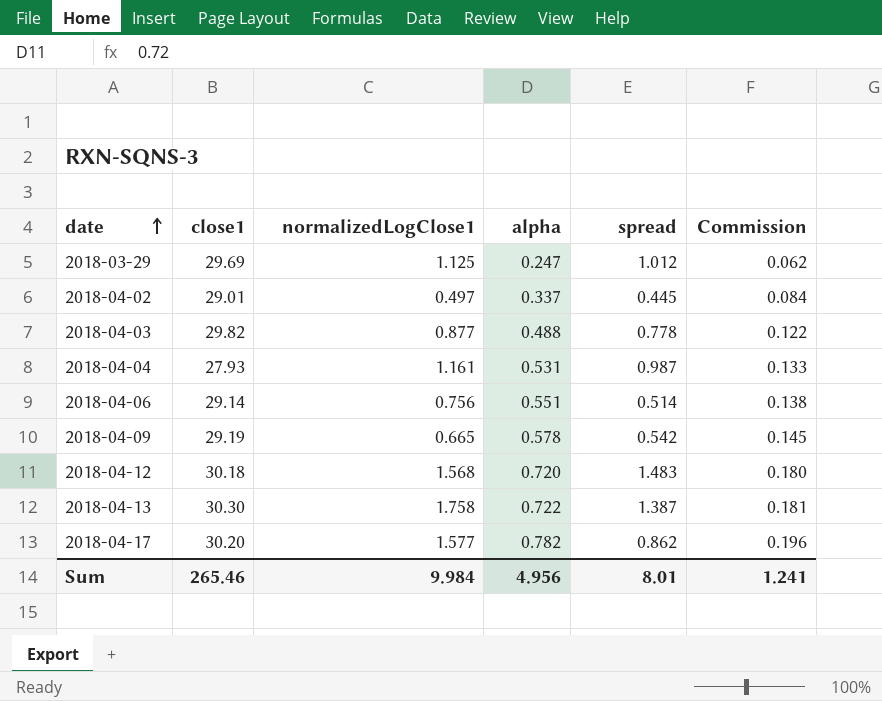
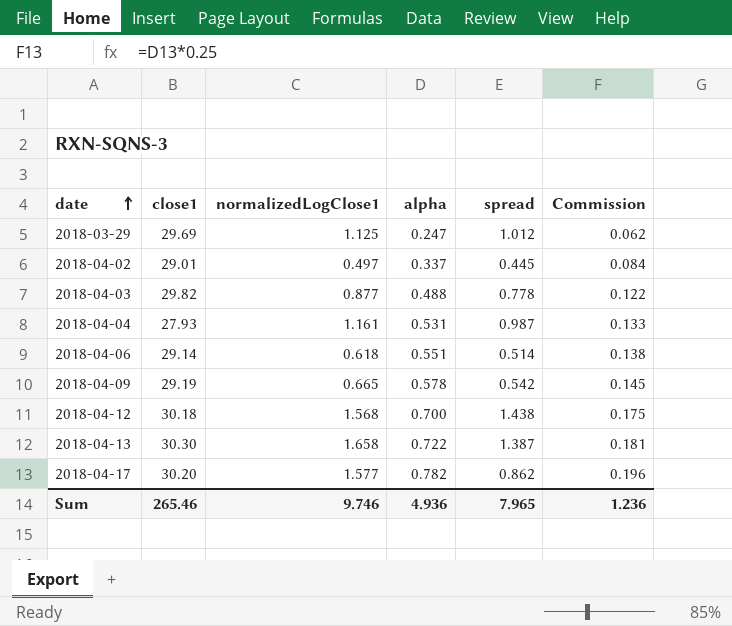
2018-04-06 | normalizedLogClose1: 0.756 -> 0.618
2018-04-12 | alpha: 0.720 -> 0.700
2018-04-12 | spread: 1.483 -> 1.438
2018-04-12 | Commission: 0.180 -> 0.175
2018-04-13 | normalizedLogClose1: 1.758 -> 1.658
Sum | normalizedLogClose1: 9.984 -> 9.746
Sum | alpha: 4.956 -> 4.936
Sum | spread: 8.01 -> 7.965
Sum | Commission: 1.241 -> 1.236

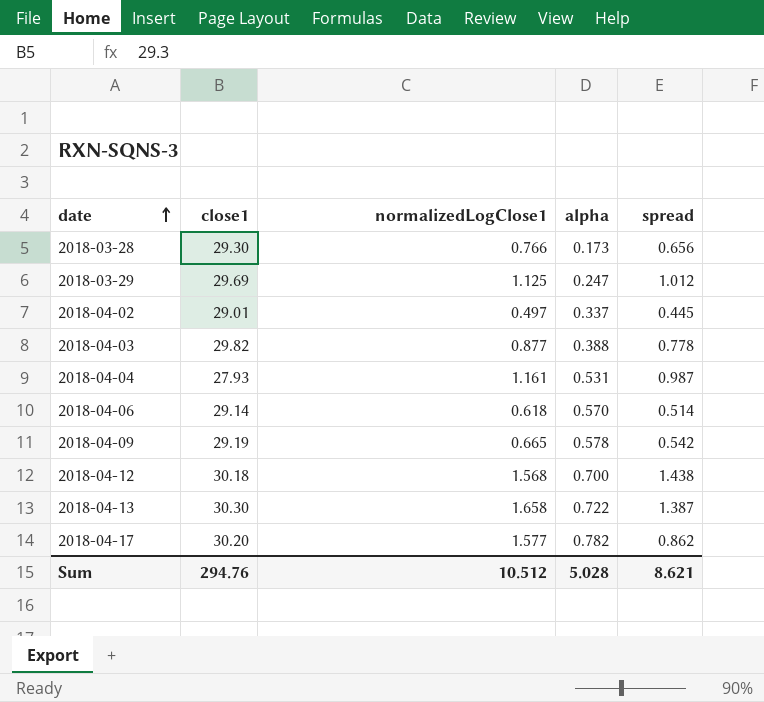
column Commission | formula: [alpha] * 0.25 -> none
row 2018-03-28: none -> 29.30 | 0.766 | 0.173 | 0.656
2018-04-03 | alpha: 0.488 -> 0.388
2018-04-06 | alpha: 0.551 -> 0.570
Sum | close1: 265.46 -> 294.76
Sum | normalizedLogClose1: 9.746 -> 10.512
Sum | alpha: 4.936 -> 5.028
Sum | spread: 7.965 -> 8.621

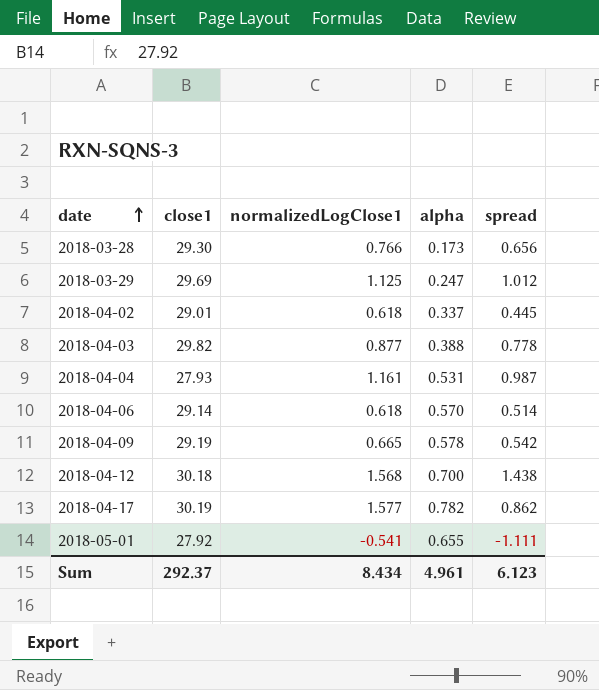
row 2018-04-13: 30.30 | 1.658 | 0.722 | 1.387 -> none
2018-04-02 | normalizedLogClose1: 0.497 -> 0.618
2018-04-17 | close1: 30.20 -> 30.19
row 2018-05-01: none -> 27.92 | -0.541 | 0.655 | -1.111
Sum | close1: 294.76 -> 292.37
Sum | normalizedLogClose1: 10.512 -> 8.434
Sum | alpha: 5.028 -> 4.961
Sum | spread: 8.621 -> 6.123

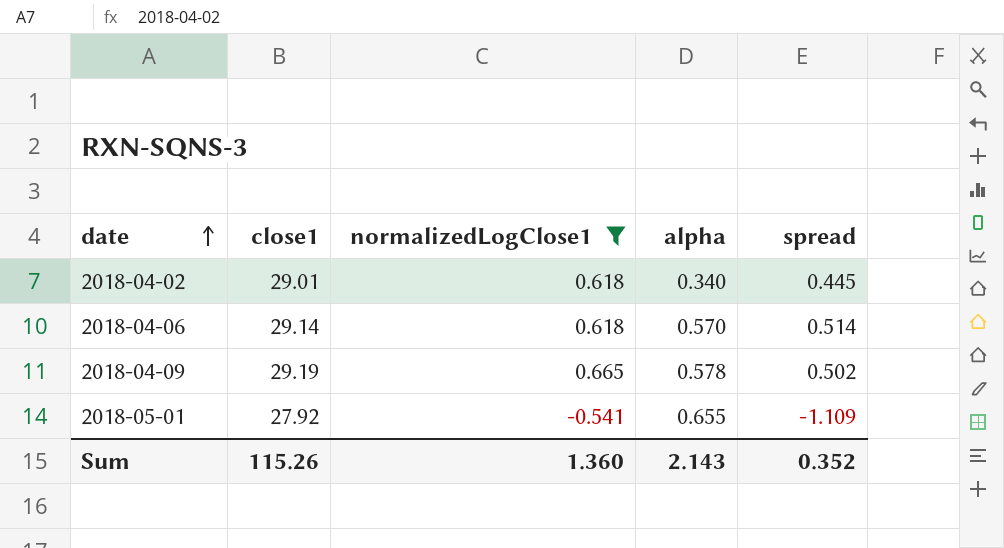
filter: none -> normalizedLogClose1 <= 0.665
2018-04-02 | alpha: 0.337 -> 0.340
2018-04-09 | spread: 0.542 -> 0.502
2018-05-01 | spread: -1.111 -> -1.109
Sum | close1: 292.37 -> 115.26
Sum | normalizedLogClose1: 8.434 -> 1.360
Sum | alpha: 4.961 -> 2.143
Sum | spread: 6.123 -> 0.352

